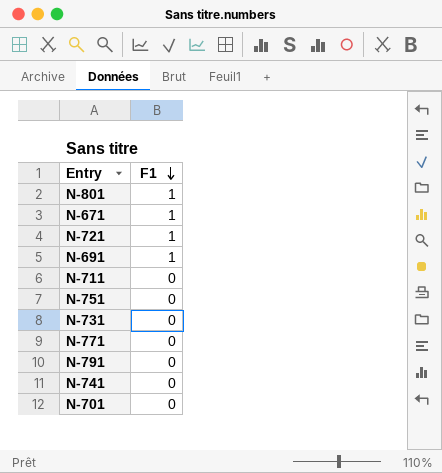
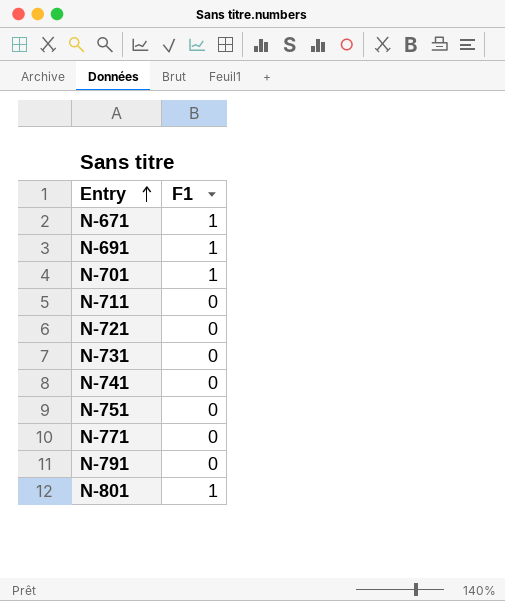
row order: F1 descending -> Entry ascending
N-701 | F1: 0 -> 1
N-721 | F1: 1 -> 0

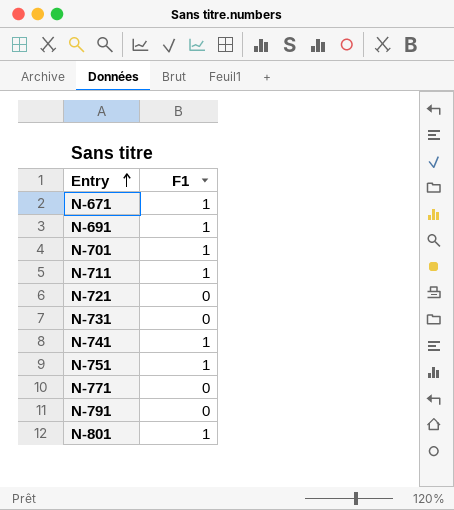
N-711 | F1: 0 -> 1
N-741 | F1: 0 -> 1
N-751 | F1: 0 -> 1

